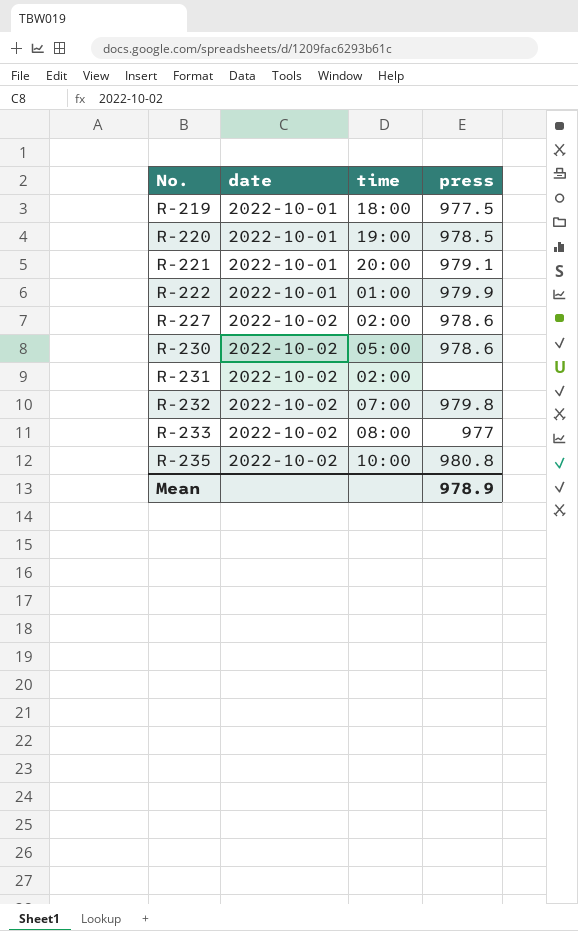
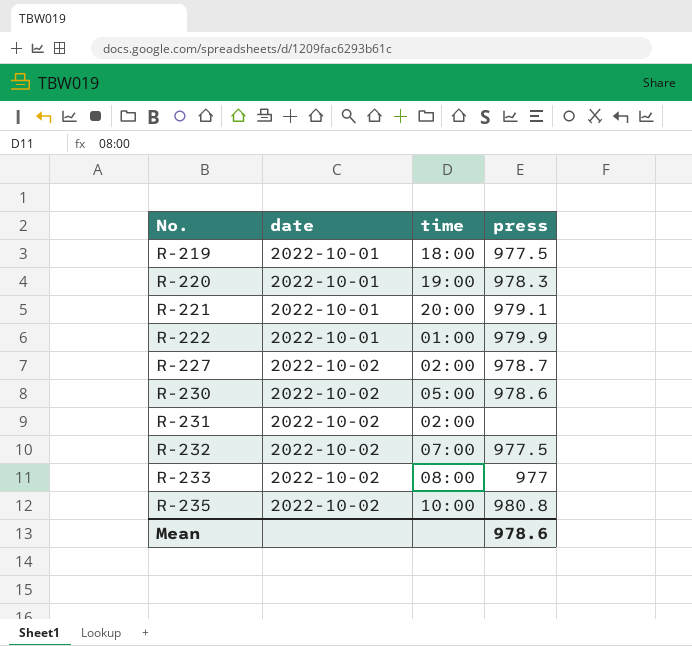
R-220 | press: 978.5 -> 978.3
R-227 | press: 978.6 -> 978.7
R-232 | press: 979.8 -> 977.5
Mean | press: 978.9 -> 978.6

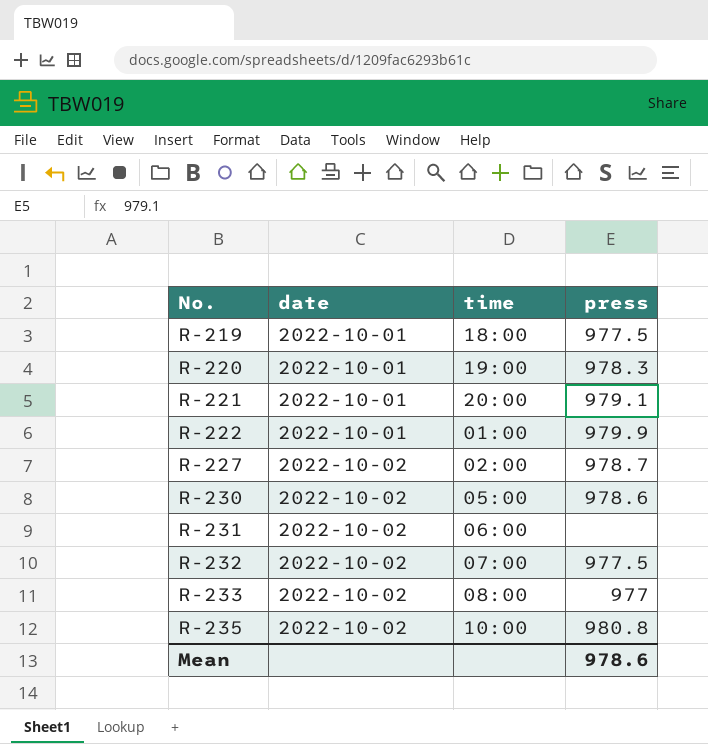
R-231 | time: 02:00 -> 06:00

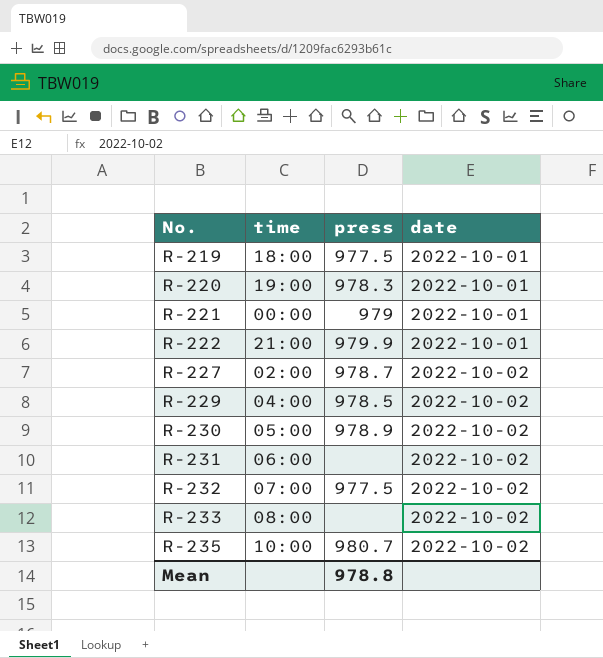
column date | position: 2 -> 4
R-221 | time: 20:00 -> 00:00
R-221 | press: 979.1 -> 979
R-222 | time: 01:00 -> 21:00
row R-229: none -> 04:00 | 978.5 | 2022-10-02
R-230 | press: 978.6 -> 978.9
R-233 | press: 977 -> none
R-235 | press: 980.8 -> 980.7
Mean | press: 978.6 -> 978.8

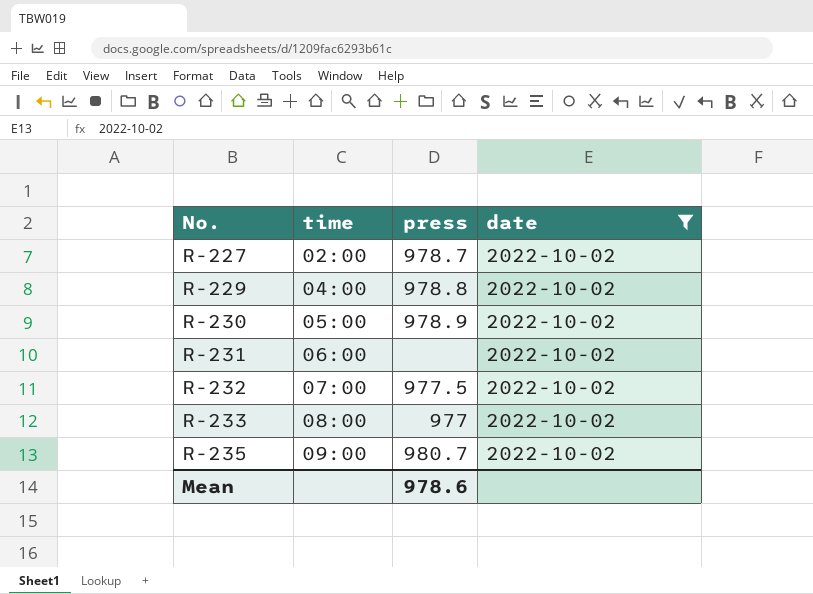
filter: none -> date = 2022-10-02
R-229 | press: 978.5 -> 978.8
R-233 | press: none -> 977
R-235 | time: 10:00 -> 09:00
Mean | press: 978.8 -> 978.6

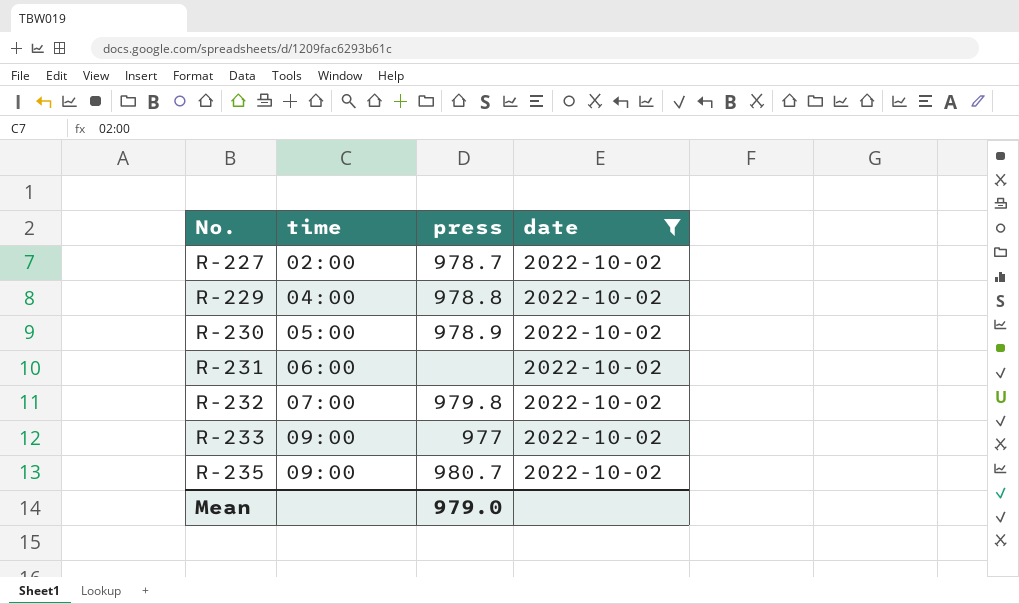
R-232 | press: 977.5 -> 979.8
R-233 | time: 08:00 -> 09:00
Mean | press: 978.6 -> 979.0

